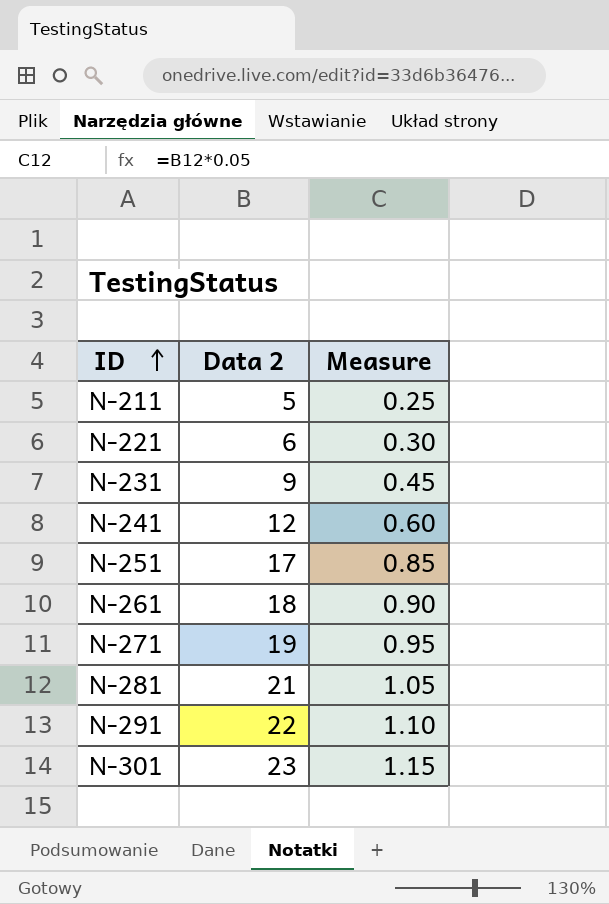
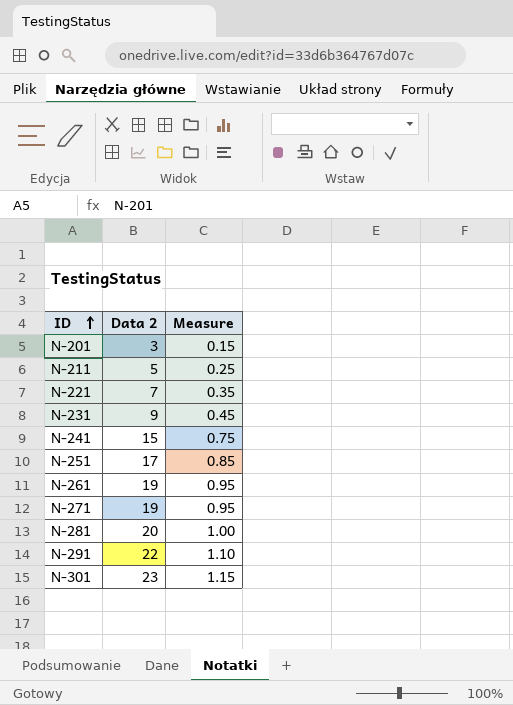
row N-201: none -> 3 | 0.15
N-221 | Data 2: 6 -> 7
N-221 | Measure: 0.30 -> 0.35
N-241 | Data 2: 12 -> 15
N-241 | Measure: 0.60 -> 0.75
N-261 | Data 2: 18 -> 19
N-261 | Measure: 0.90 -> 0.95
N-281 | Data 2: 21 -> 20
N-281 | Measure: 1.05 -> 1.00

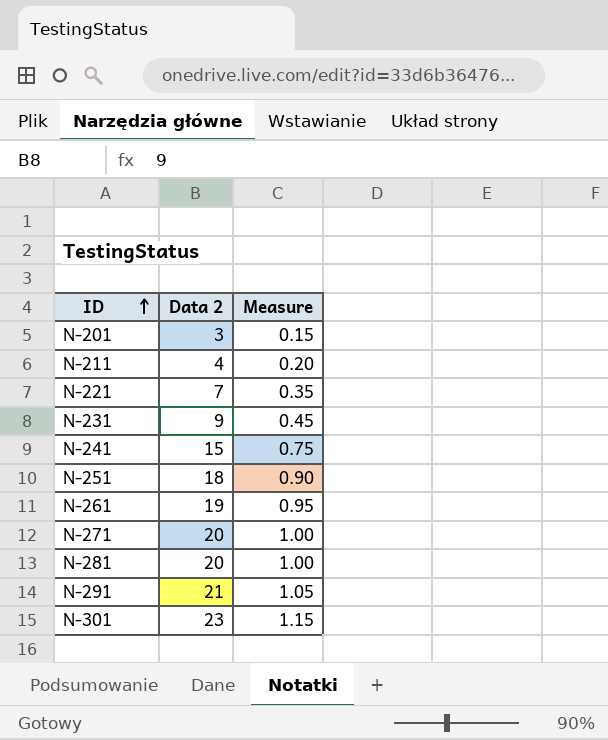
N-211 | Data 2: 5 -> 4
N-211 | Measure: 0.25 -> 0.20
N-251 | Data 2: 17 -> 18
N-251 | Measure: 0.85 -> 0.90
N-271 | Data 2: 19 -> 20
N-271 | Measure: 0.95 -> 1.00
N-291 | Data 2: 22 -> 21
N-291 | Measure: 1.10 -> 1.05

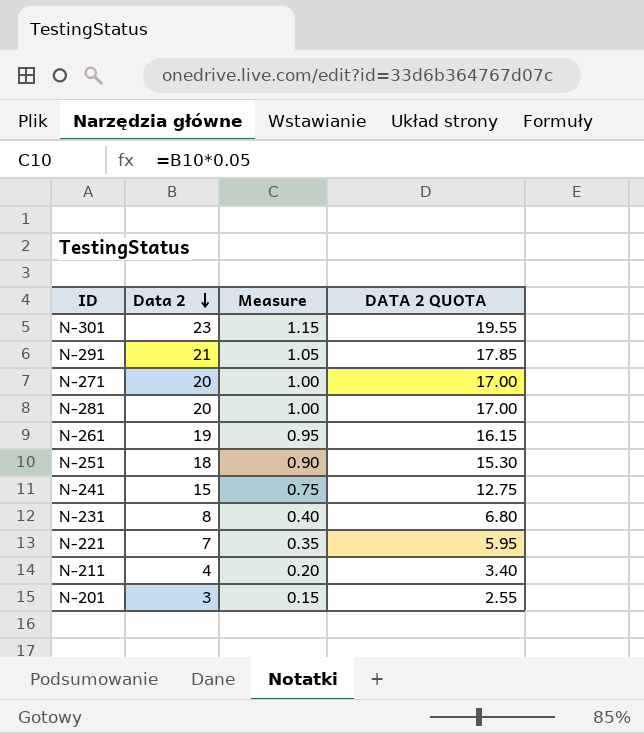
row order: ID ascending -> Data 2 descending
column DATA 2 QUOTA | formula: none -> [Data 2] * 0.85
N-231 | Data 2: 9 -> 8
N-231 | Measure: 0.45 -> 0.40

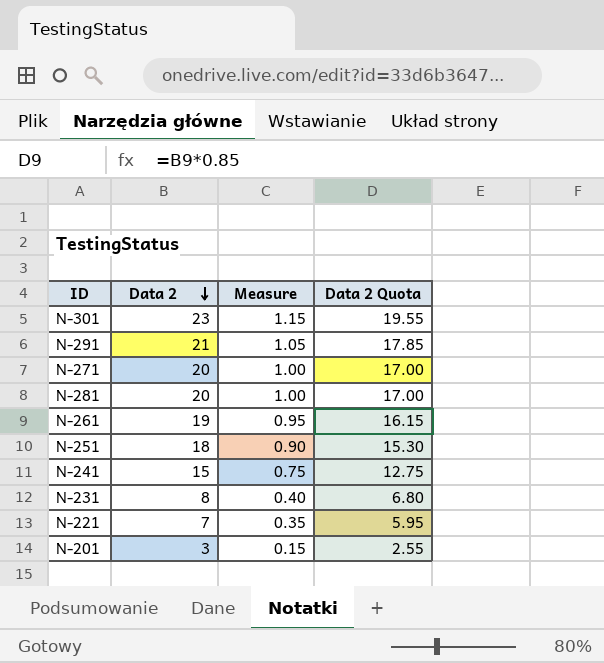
column name: DATA 2 QUOTA -> Data 2 Quota
row N-211: 4 | 0.20 | 3.40 -> none

